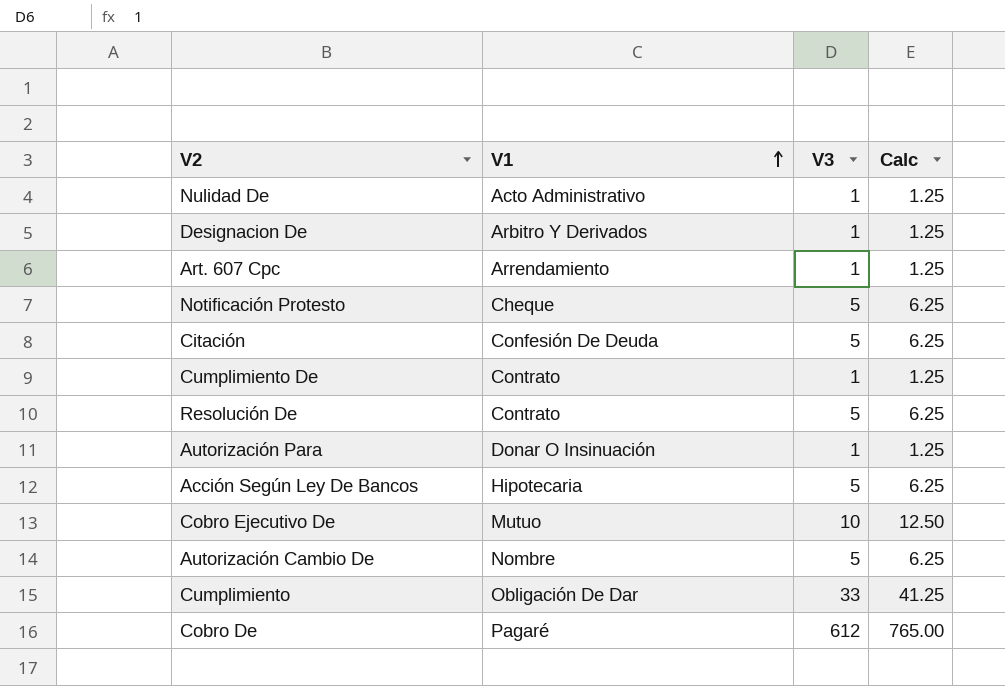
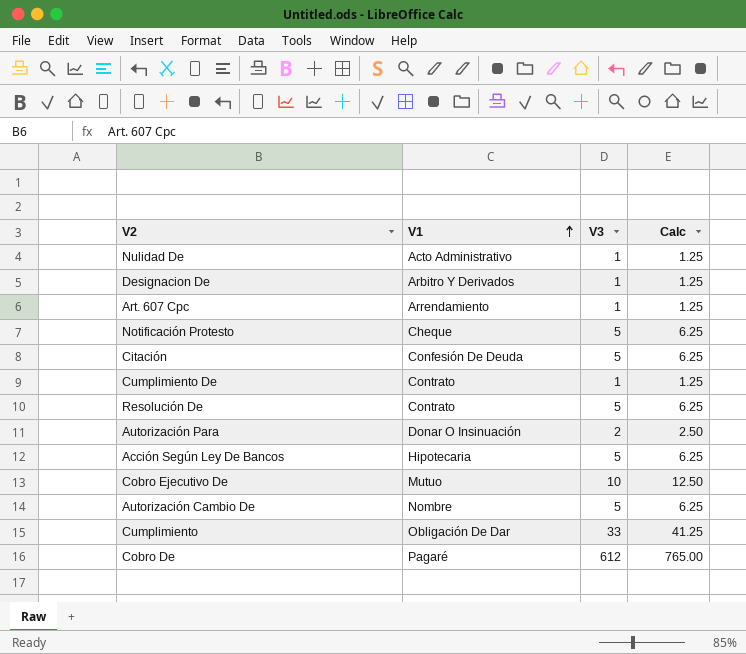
Autorización Para | V3: 1 -> 2
Autorización Para | Calc: 1.25 -> 2.50

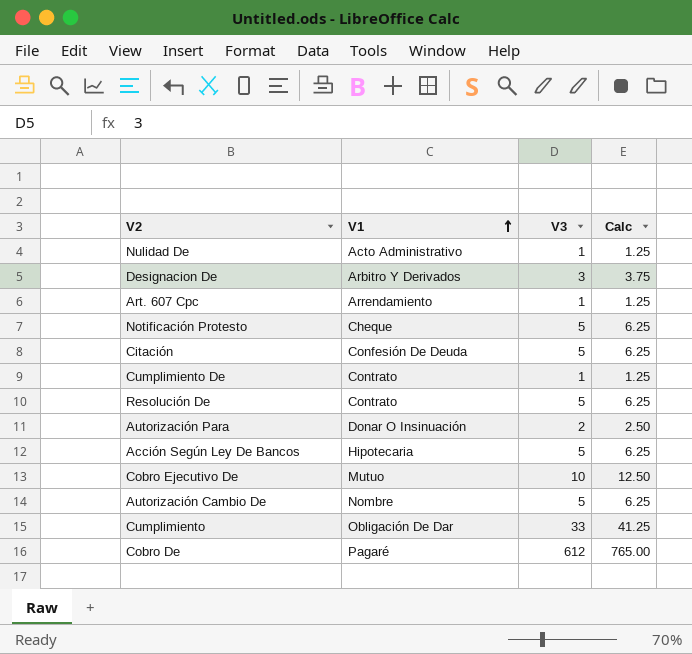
Designacion De | V3: 1 -> 3
Designacion De | Calc: 1.25 -> 3.75

